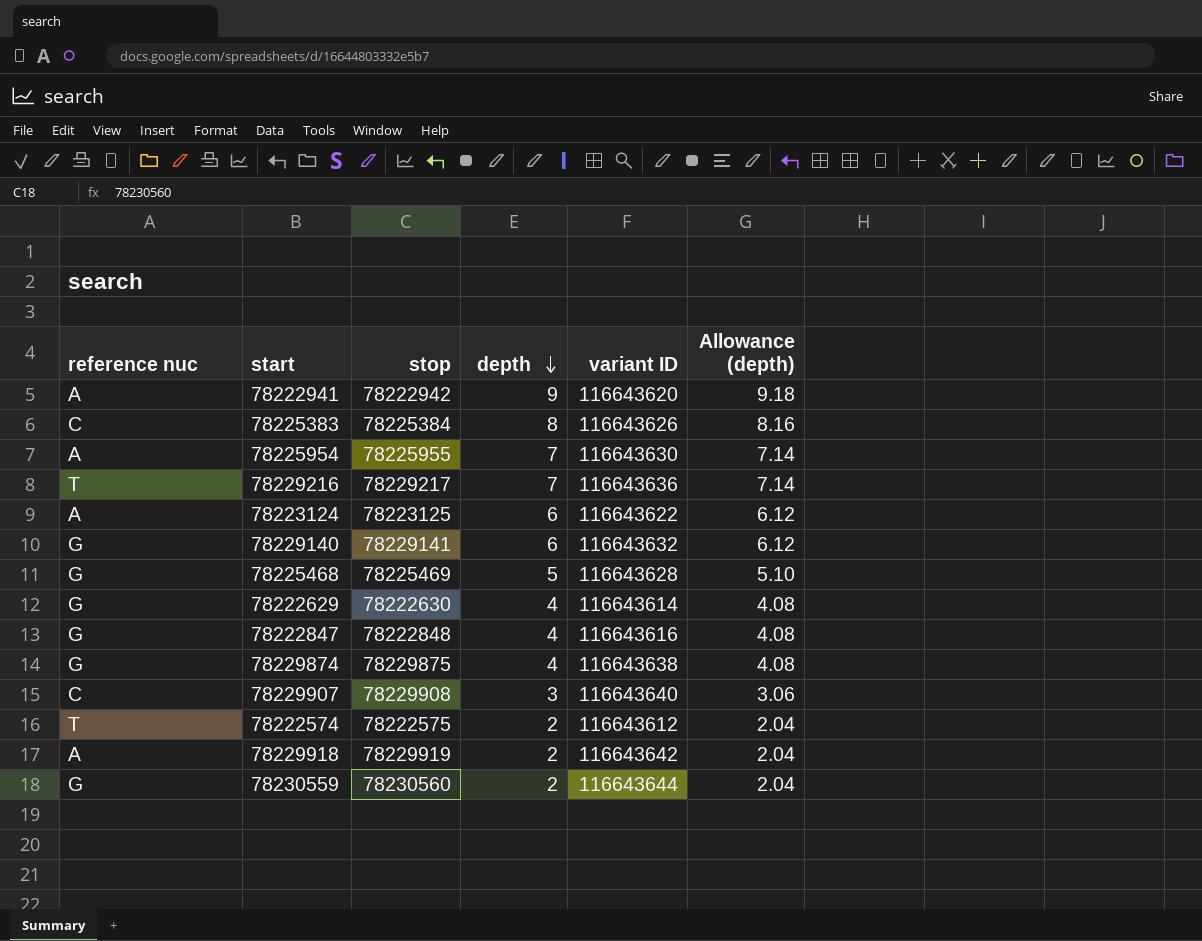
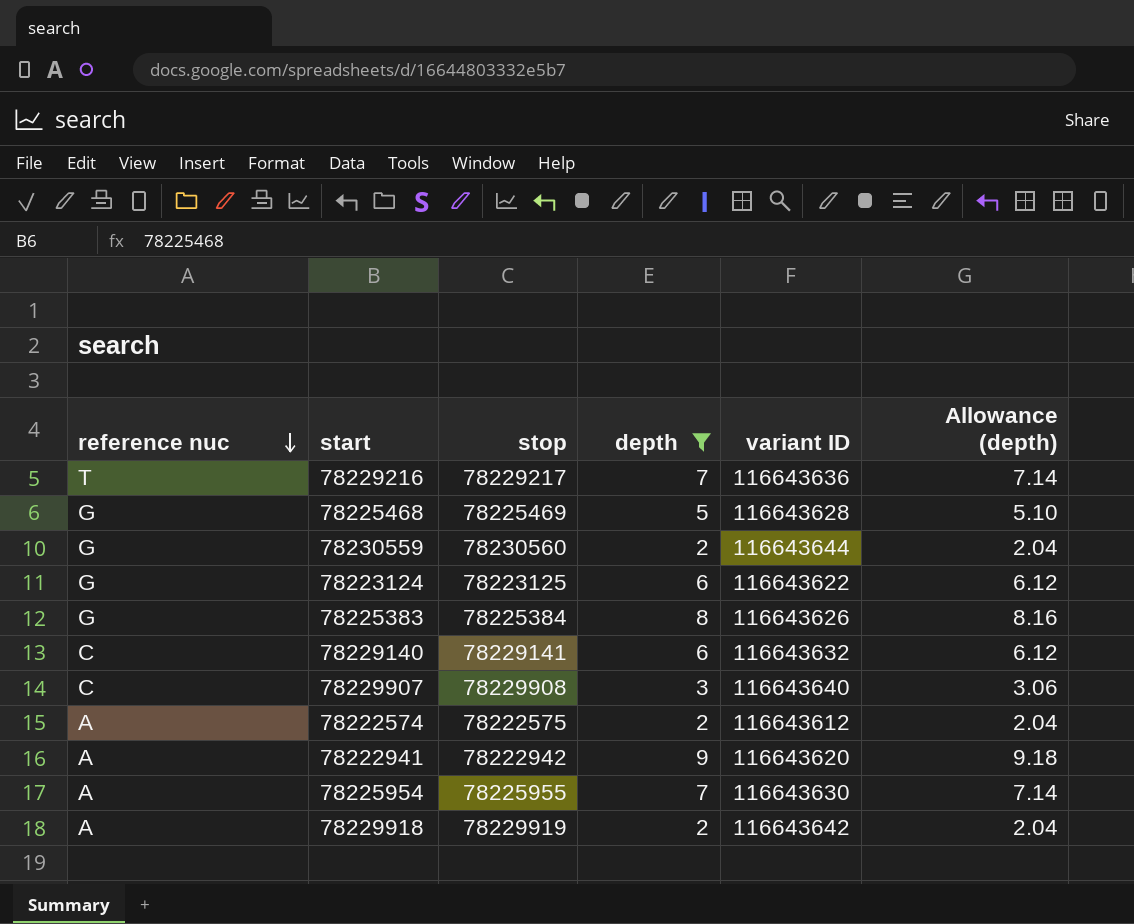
filter: none -> depth != 4
row order: depth descending -> reference nuc descending
78223124 | reference nuc: A -> G
78225383 | reference nuc: C -> G
78229140 | reference nuc: G -> C
78222574 | reference nuc: T -> A

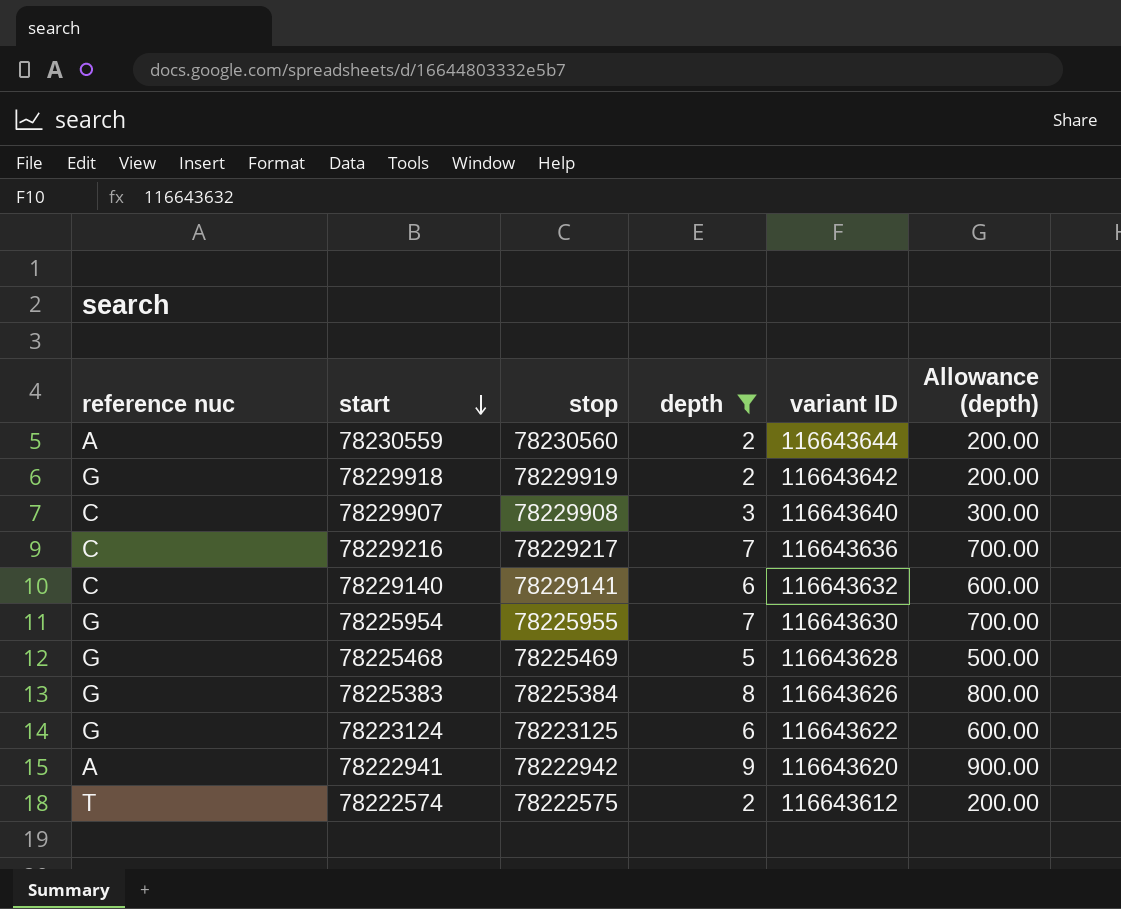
row order: reference nuc descending -> start descending
column Allowance (depth) | formula: [depth] * 1.02 -> [depth] * 100
78230559 | reference nuc: G -> A
78229918 | reference nuc: A -> G
78229216 | reference nuc: T -> C
78225954 | reference nuc: A -> G
78222574 | reference nuc: A -> T

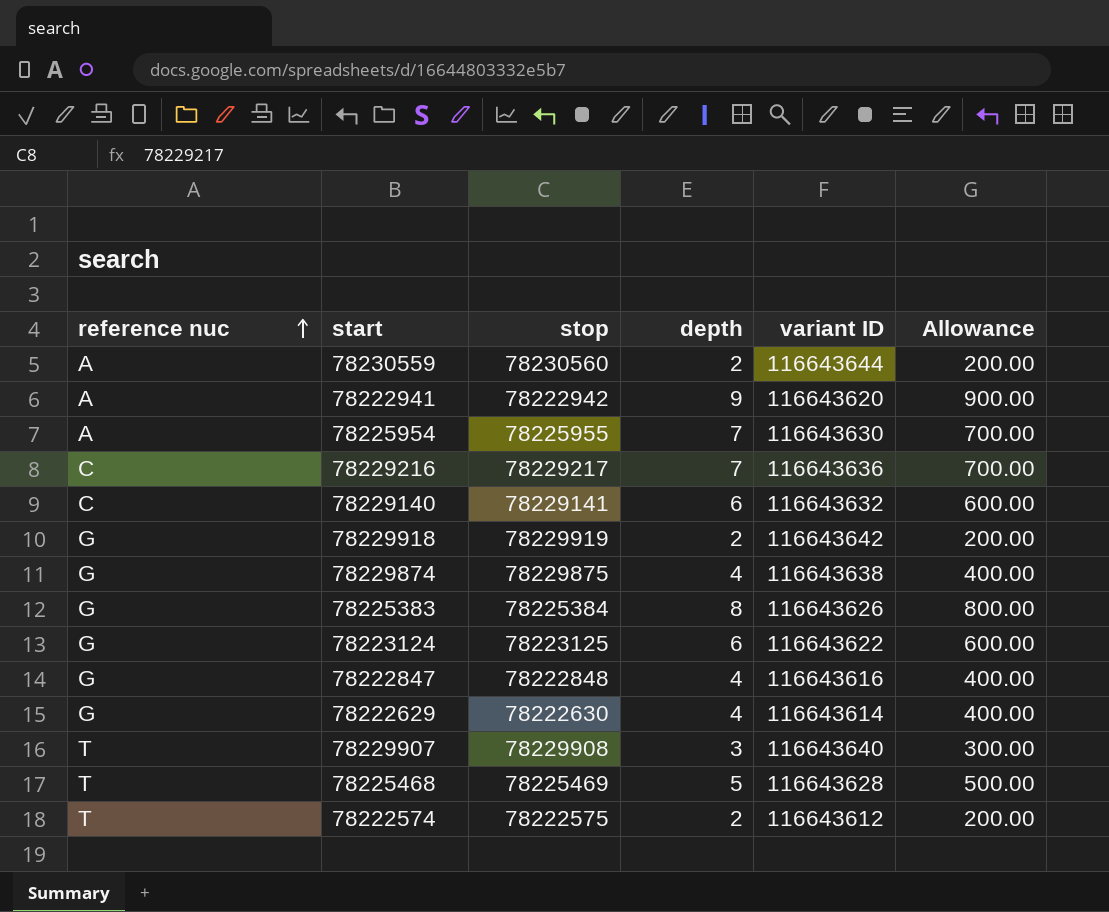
filter: depth != 4 -> none
row order: start descending -> reference nuc ascending
column name: Allowance (depth) -> Allowance
78225954 | reference nuc: G -> A
78229907 | reference nuc: C -> T
78225468 | reference nuc: G -> T

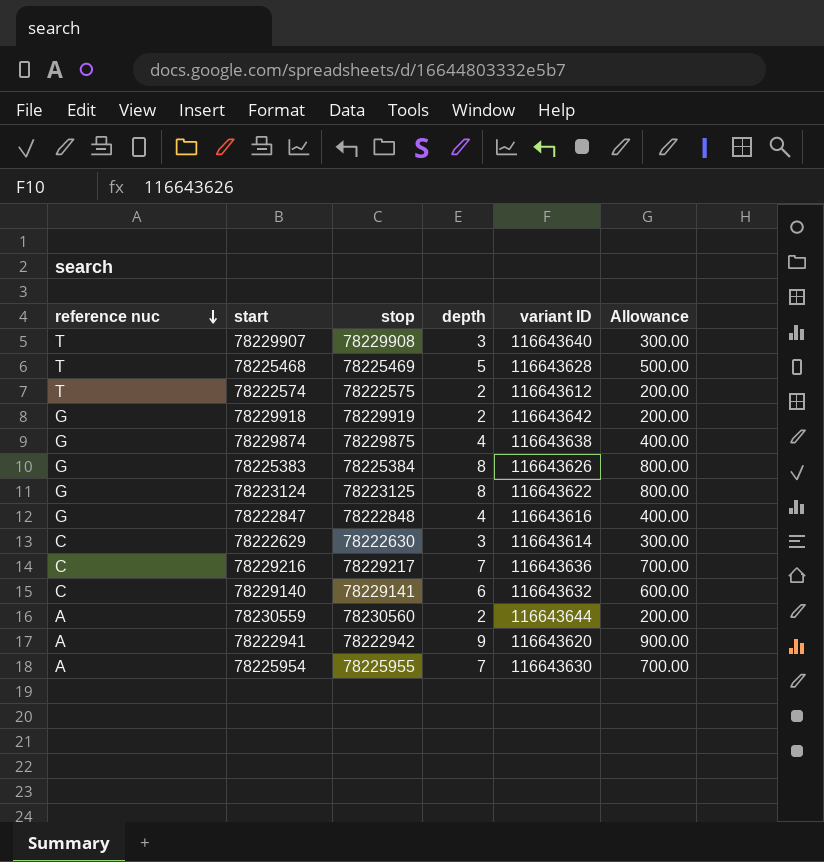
row order: reference nuc ascending -> reference nuc descending
78223124 | depth: 6 -> 8
78223124 | Allowance: 600.00 -> 800.00
78222629 | reference nuc: G -> C
78222629 | depth: 4 -> 3
78222629 | Allowance: 400.00 -> 300.00

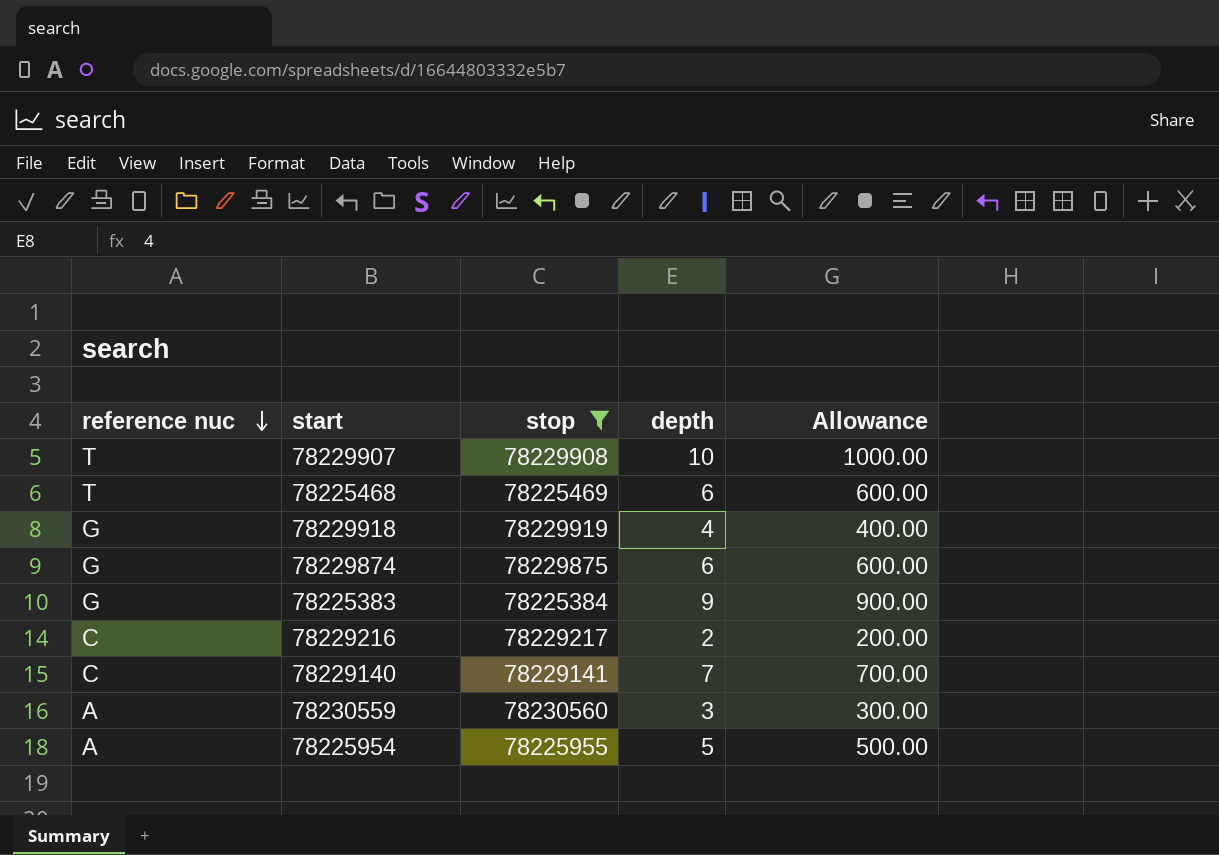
filter: none -> stop >= 78225384
column variant ID | position: 5 -> none
78229907 | depth: 3 -> 10
78229907 | Allowance: 300.00 -> 1000.00
78225468 | depth: 5 -> 6
78225468 | Allowance: 500.00 -> 600.00
78229918 | depth: 2 -> 4
78229918 | Allowance: 200.00 -> 400.00
78229874 | depth: 4 -> 6
78229874 | Allowance: 400.00 -> 600.00
78225383 | depth: 8 -> 9
78225383 | Allowance: 800.00 -> 900.00
78229216 | depth: 7 -> 2
78229216 | Allowance: 700.00 -> 200.00
78229140 | depth: 6 -> 7
78229140 | Allowance: 600.00 -> 700.00
78230559 | depth: 2 -> 3
78230559 | Allowance: 200.00 -> 300.00
78225954 | depth: 7 -> 5
78225954 | Allowance: 700.00 -> 500.00

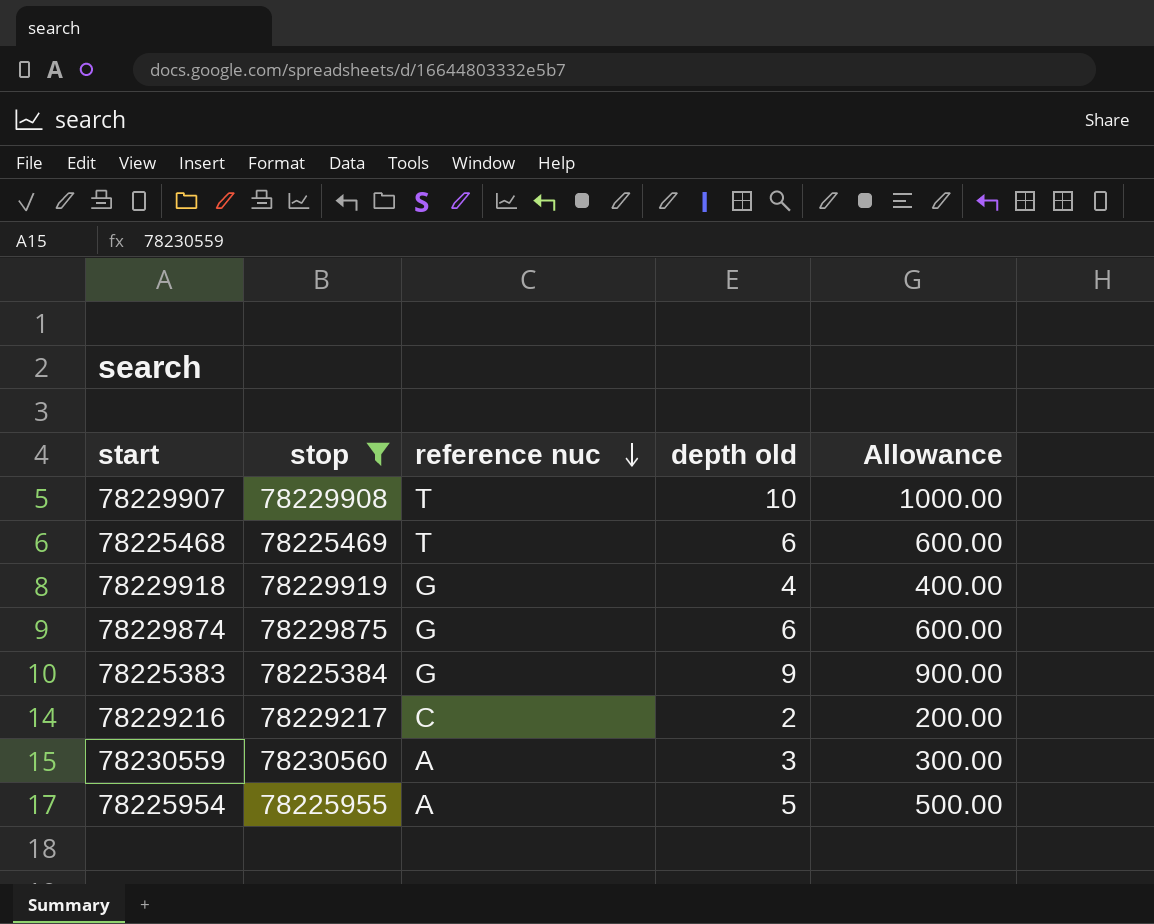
column reference nuc | position: 1 -> 3
column name: depth -> depth old
row 78229140: C | 78229141 | 7 | 700.00 -> none

